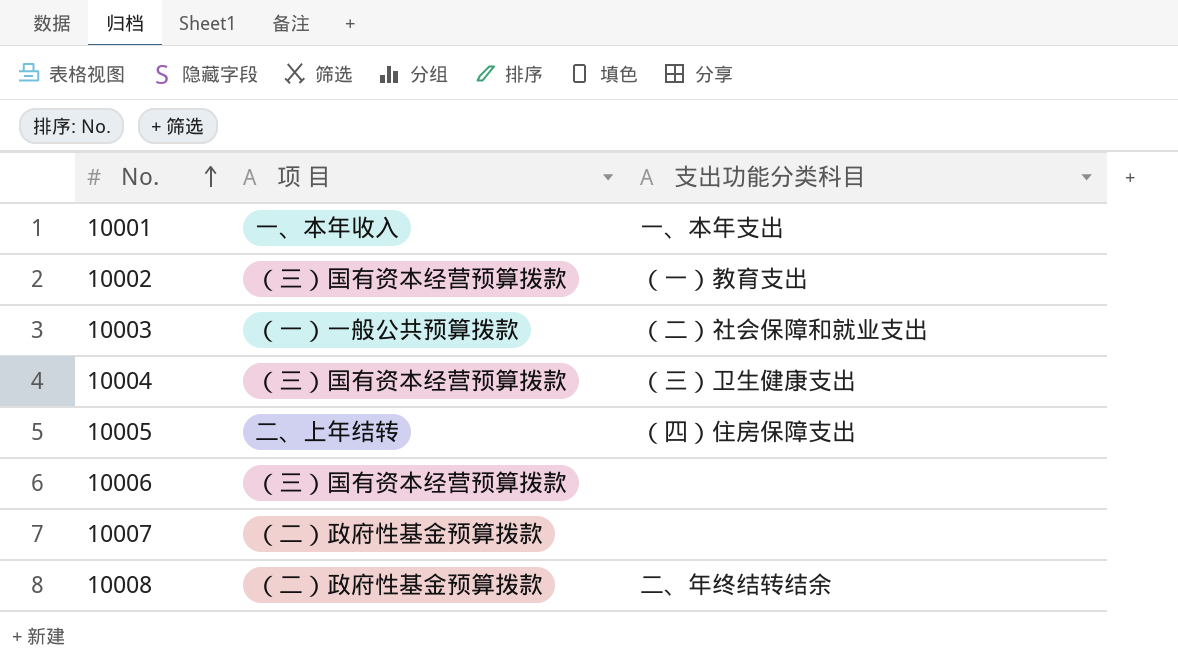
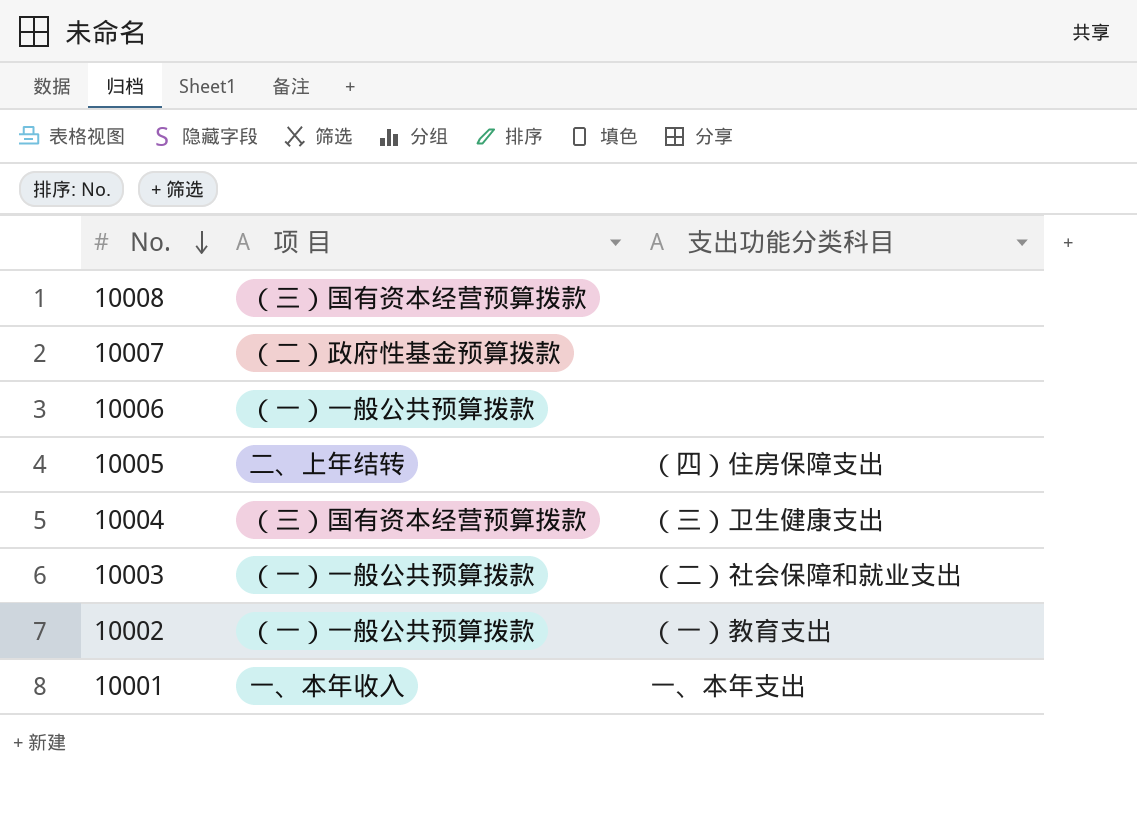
row order: No. ascending -> No. descending
10008 | 项 目: （二）政府性基金预算拨款 -> （三）国有资本经营预算拨款
10008 | 支出功能分类科目: 二、年终结转结余 -> none
10006 | 项 目: （三）国有资本经营预算拨款 -> （一）一般公共预算拨款
10002 | 项 目: （三）国有资本经营预算拨款 -> （一）一般公共预算拨款

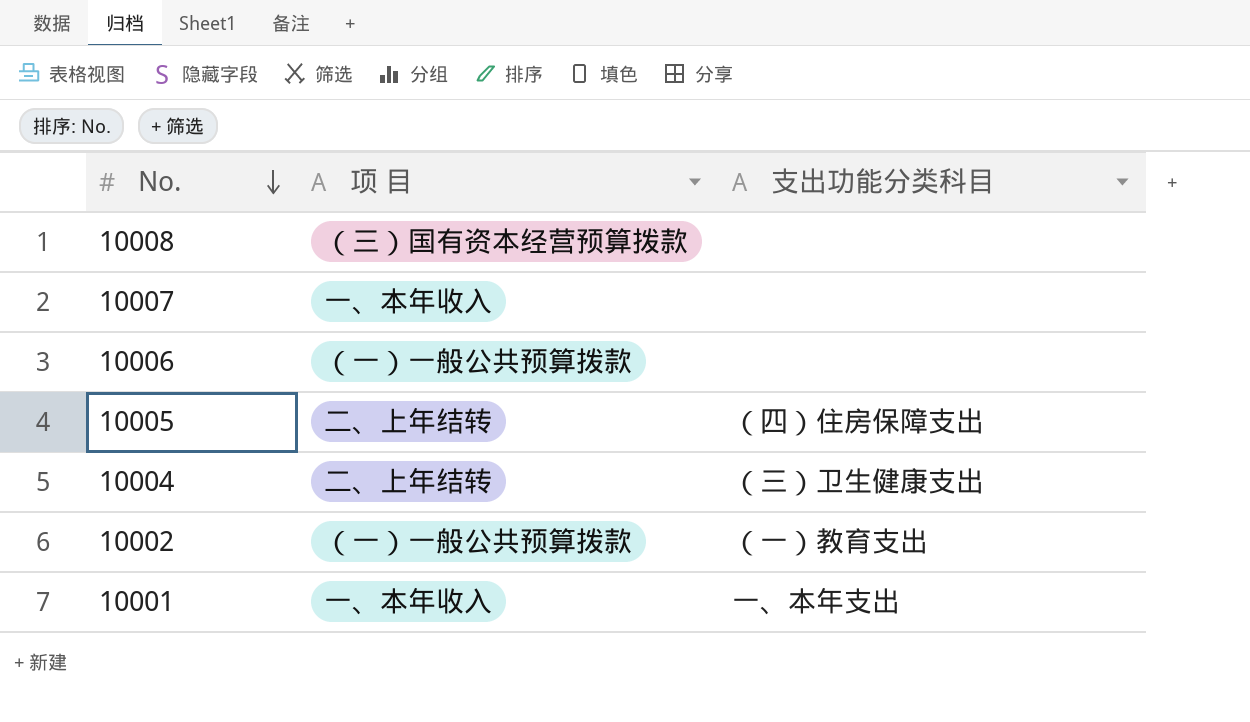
row 10003: （一）一般公共预算拨款 | （二）社会保障和就业支出 -> none
10007 | 项 目: （二）政府性基金预算拨款 -> 一、本年收入
10004 | 项 目: （三）国有资本经营预算拨款 -> 二、上年结转

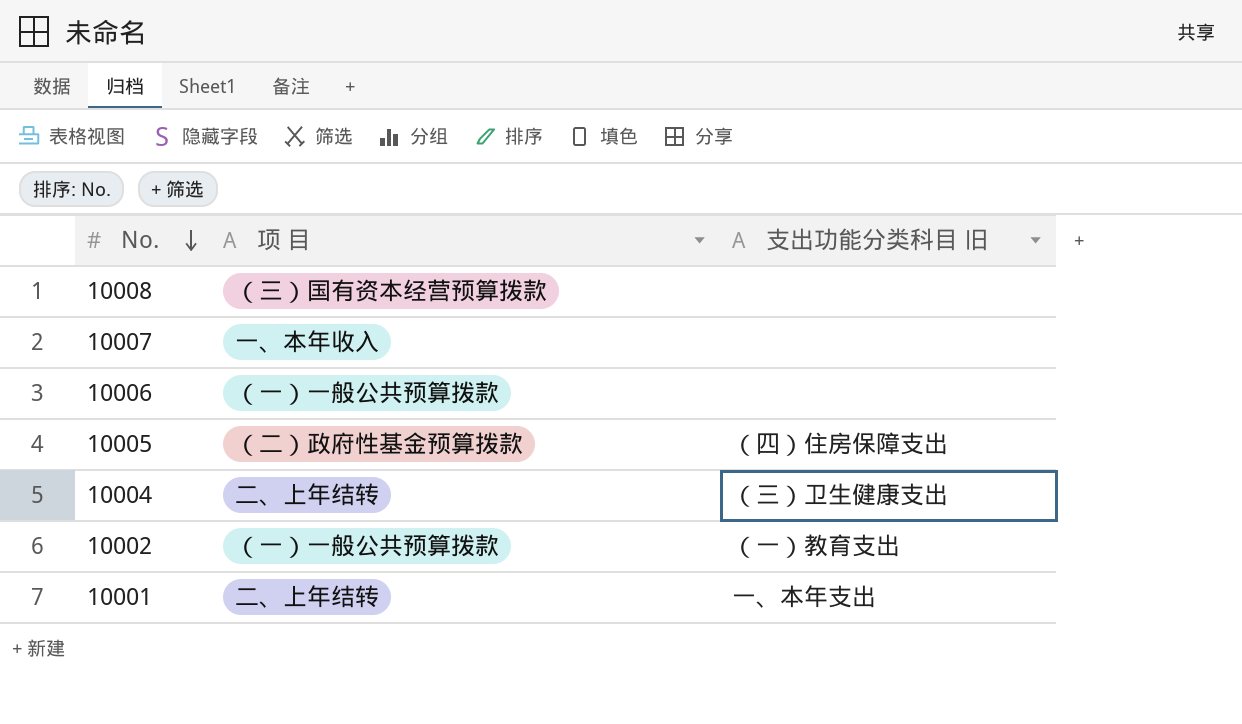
column name: 支出功能分类科目 -> 支出功能分类科目 旧
10005 | 项 目: 二、上年结转 -> （二）政府性基金预算拨款
10001 | 项 目: 一、本年收入 -> 二、上年结转

